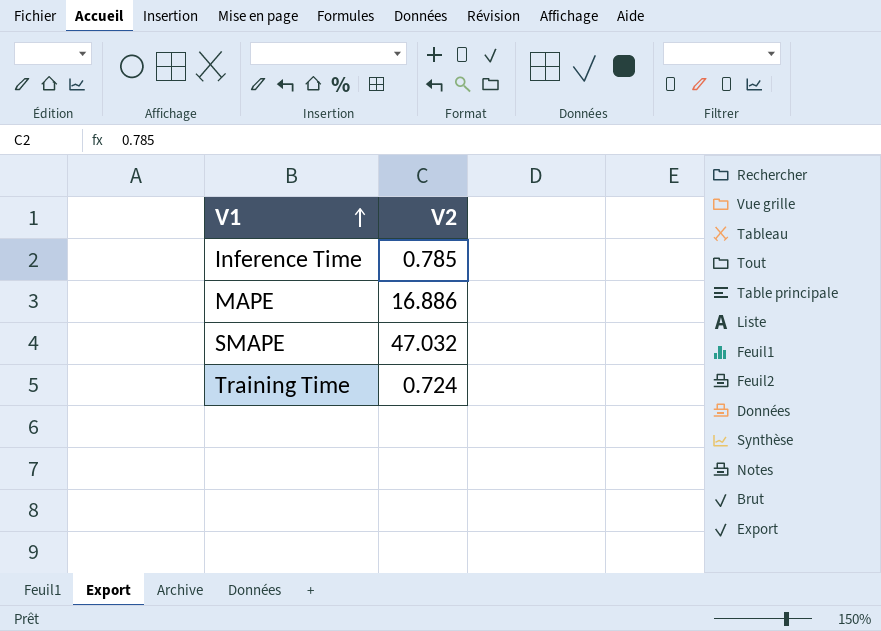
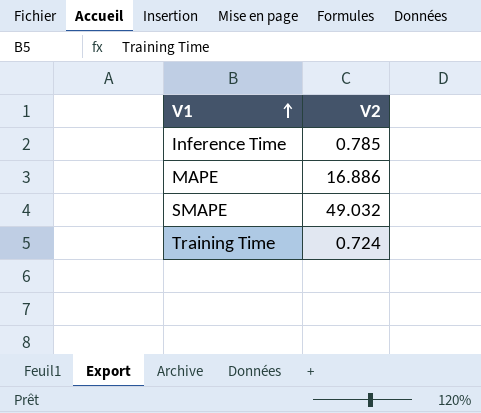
SMAPE | V2: 47.032 -> 49.032

